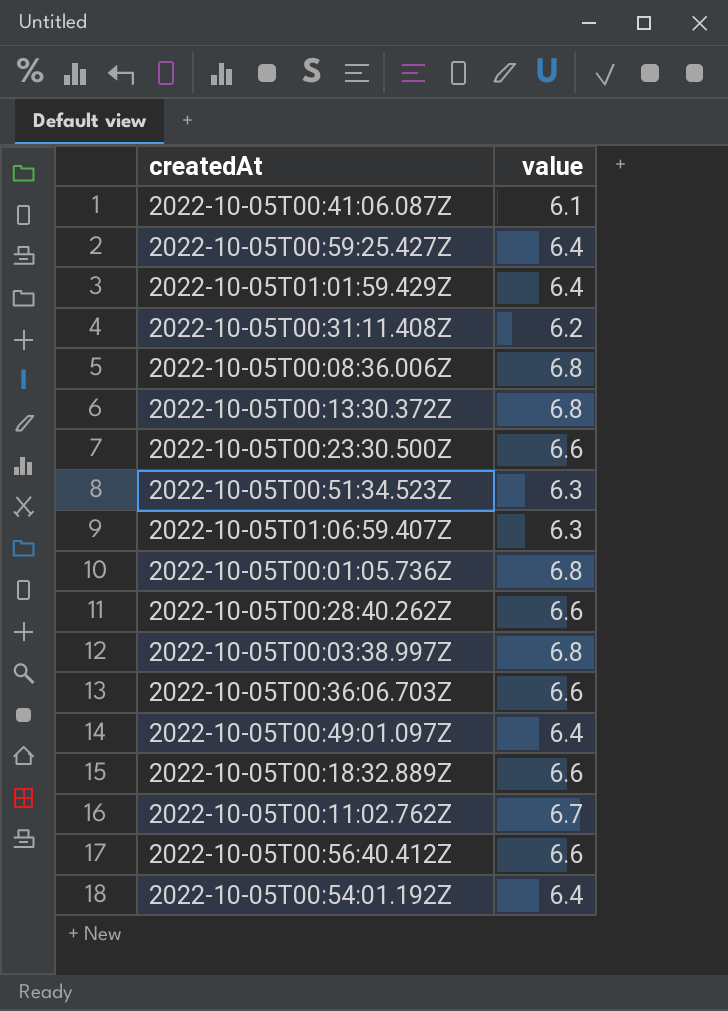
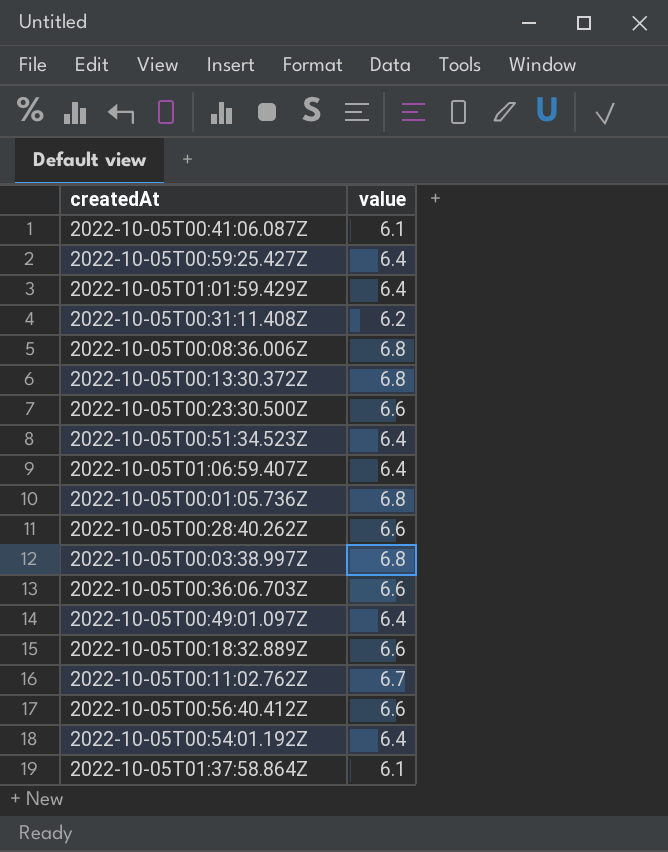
2022-10-05T00:51:34.523Z | value: 6.3 -> 6.4
2022-10-05T01:06:59.407Z | value: 6.3 -> 6.4
row 2022-10-05T01:37:58.864Z: none -> 6.1

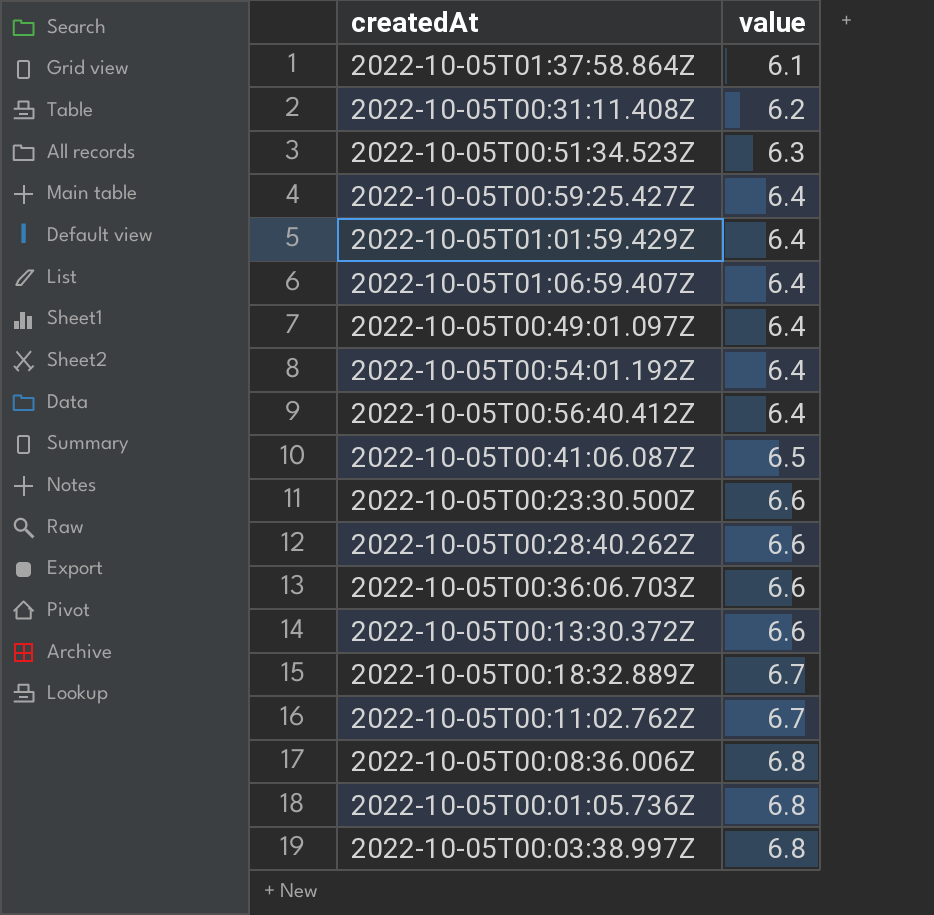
row order: none -> value ascending
2022-10-05T00:51:34.523Z | value: 6.4 -> 6.3
2022-10-05T00:56:40.412Z | value: 6.6 -> 6.4
2022-10-05T00:41:06.087Z | value: 6.1 -> 6.5
2022-10-05T00:13:30.372Z | value: 6.8 -> 6.6
2022-10-05T00:18:32.889Z | value: 6.6 -> 6.7

